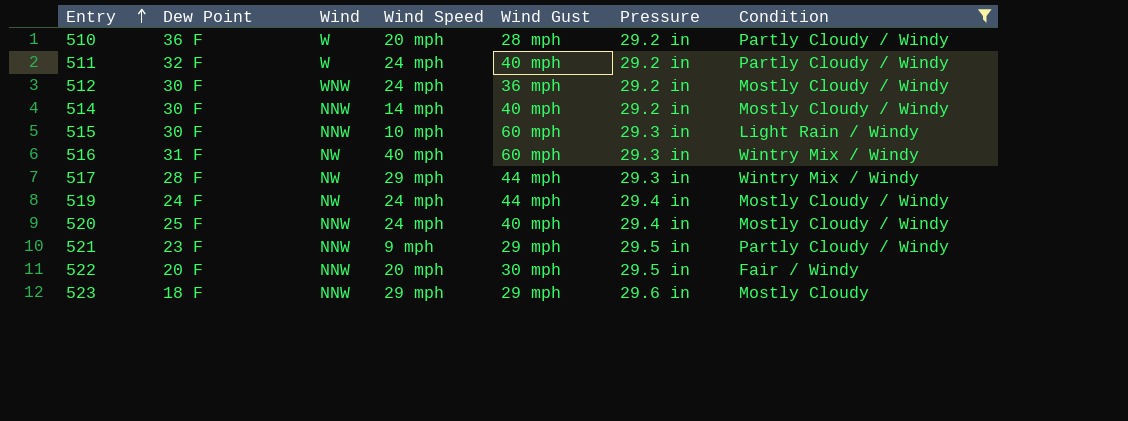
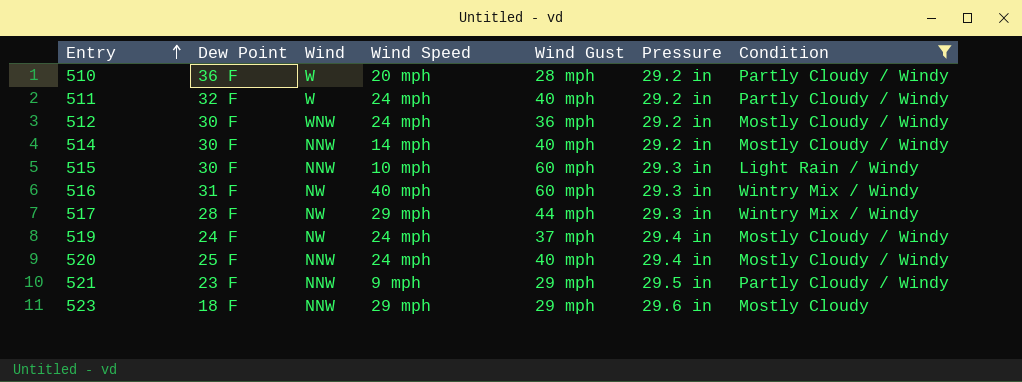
row 522: 20 F | NNW | 20 mph | 30 mph | 29.5 in | Fair / Windy -> none
519 | Wind Gust: 44 mph -> 37 mph

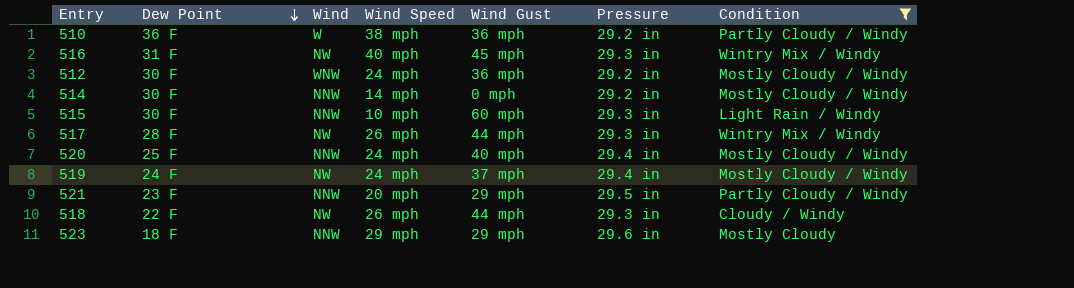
row order: Entry ascending -> Dew Point descending
row 511: 32 F | W | 24 mph | 40 mph | 29.2 in | Partly Cloudy / Windy -> none
510 | Wind Speed: 20 mph -> 38 mph
510 | Wind Gust: 28 mph -> 36 mph
516 | Wind Gust: 60 mph -> 45 mph
514 | Wind Gust: 40 mph -> 0 mph
517 | Wind Speed: 29 mph -> 26 mph
521 | Wind Speed: 9 mph -> 20 mph
row 518: none -> 22 F | NW | 26 mph | 44 mph | 29.3 in | Cloudy / Windy

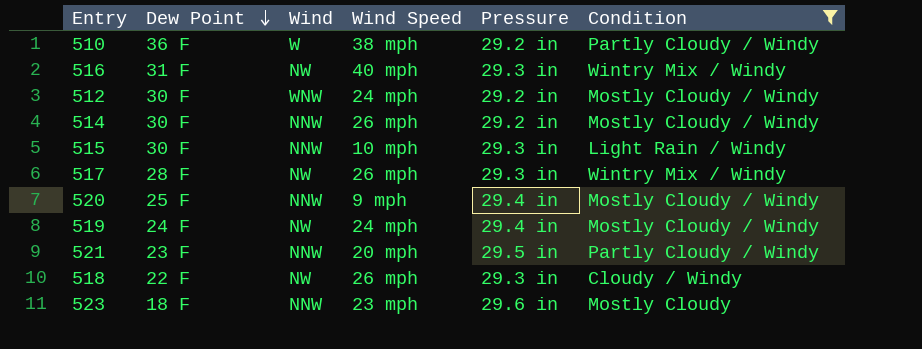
column Wind Gust | position: 5 -> none
514 | Wind Speed: 14 mph -> 26 mph
520 | Wind Speed: 24 mph -> 9 mph
523 | Wind Speed: 29 mph -> 23 mph

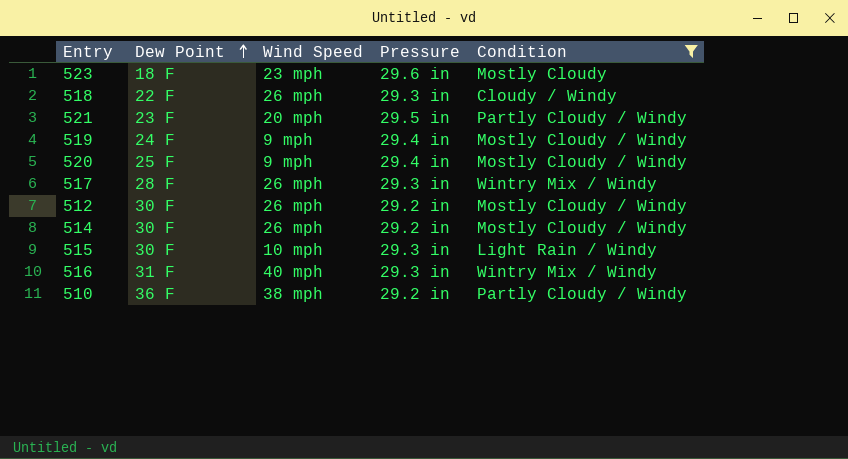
row order: Dew Point descending -> Dew Point ascending
column Wind | position: 3 -> none
519 | Wind Speed: 24 mph -> 9 mph
512 | Wind Speed: 24 mph -> 26 mph

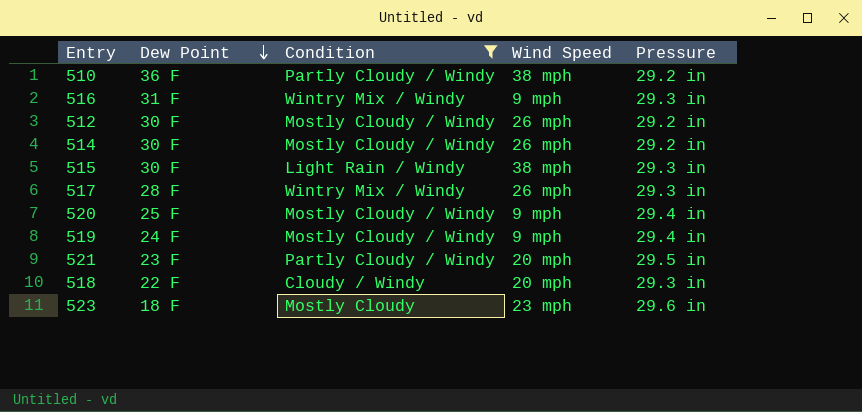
row order: Dew Point ascending -> Dew Point descending
column Condition | position: 5 -> 3
516 | Wind Speed: 40 mph -> 9 mph
515 | Wind Speed: 10 mph -> 38 mph
518 | Wind Speed: 26 mph -> 20 mph

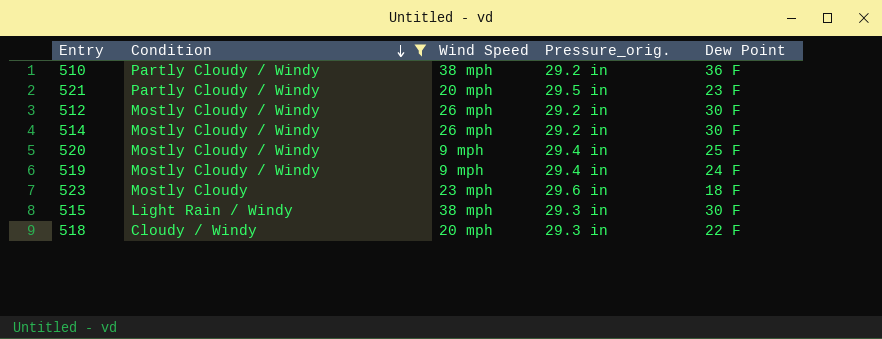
row order: Dew Point descending -> Condition descending
column name: Pressure -> Pressure_orig.
column Dew Point | position: 2 -> 5
row 516: 31 F | Wintry Mix / Windy | 9 mph | 29.3 in -> none
row 517: 28 F | Wintry Mix / Windy | 26 mph | 29.3 in -> none

